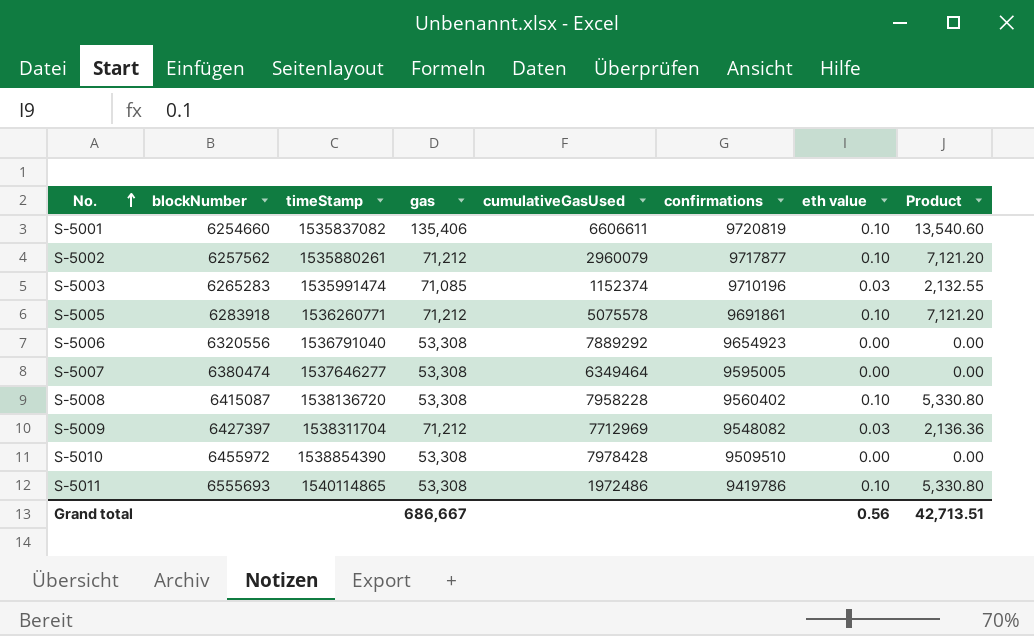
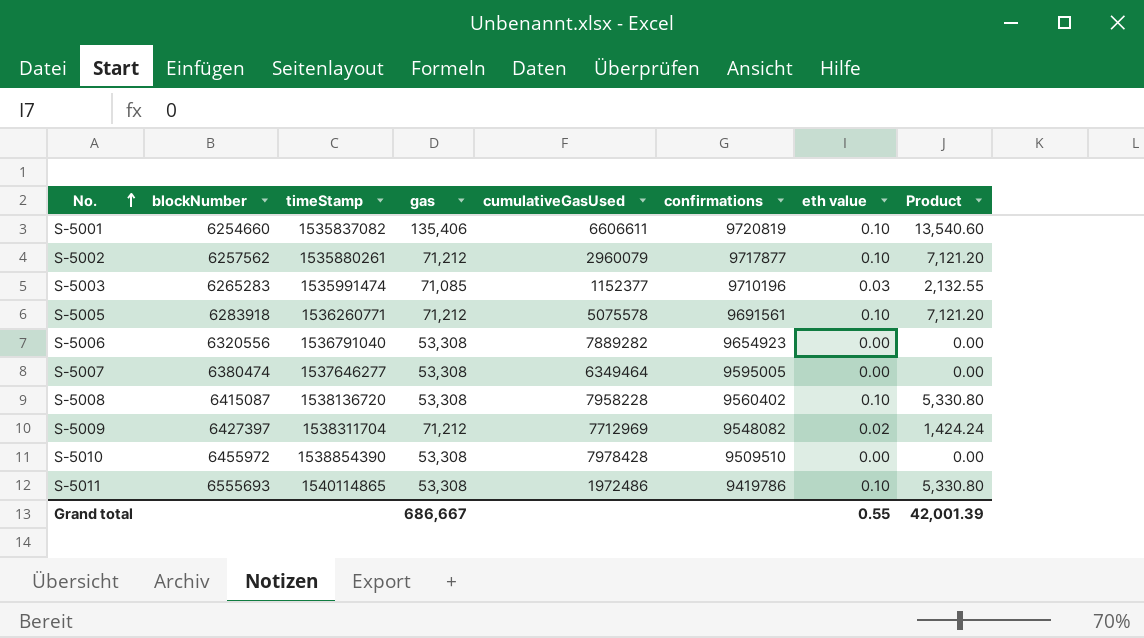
S-5003 | cumulativeGasUsed: 1152374 -> 1152377
S-5005 | confirmations: 9691861 -> 9691561
S-5006 | cumulativeGasUsed: 7889292 -> 7889282
S-5009 | eth value: 0.03 -> 0.02
S-5009 | Product: 2,136.36 -> 1,424.24
Grand total | eth value: 0.56 -> 0.55
Grand total | Product: 42,713.51 -> 42,001.39

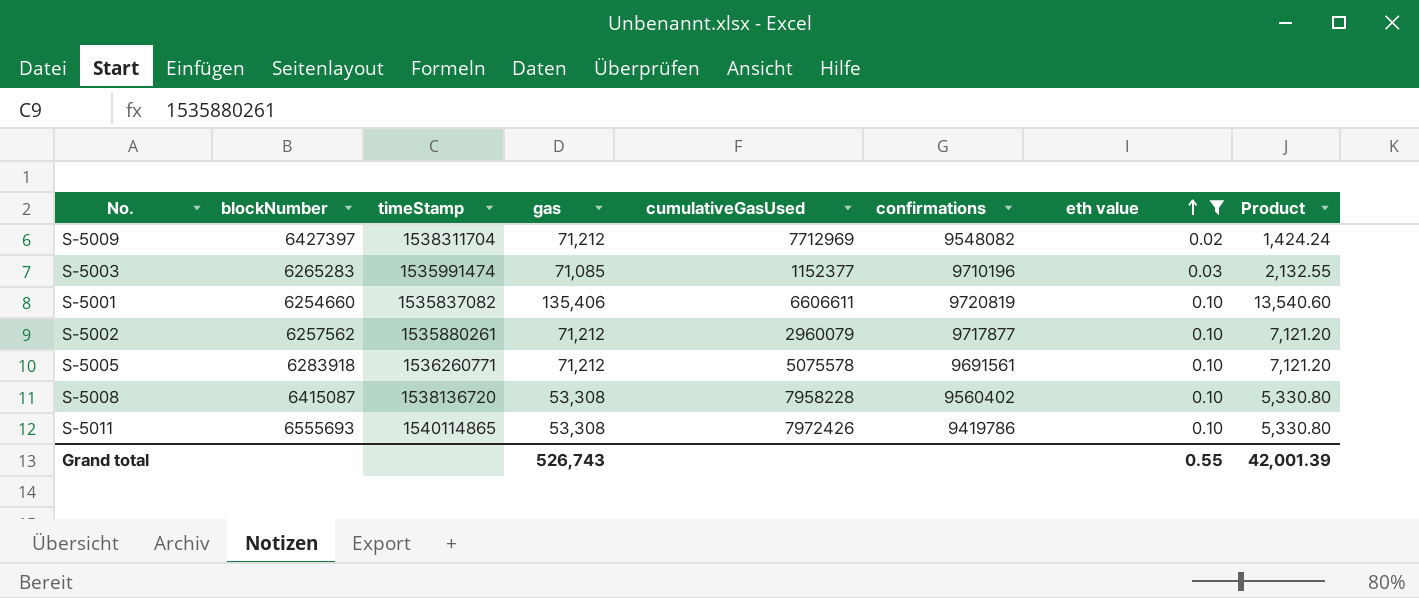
filter: none -> eth value != 0.00
row order: No. ascending -> eth value ascending
S-5011 | cumulativeGasUsed: 1972486 -> 7972426
Grand total | gas: 686,667 -> 526,743

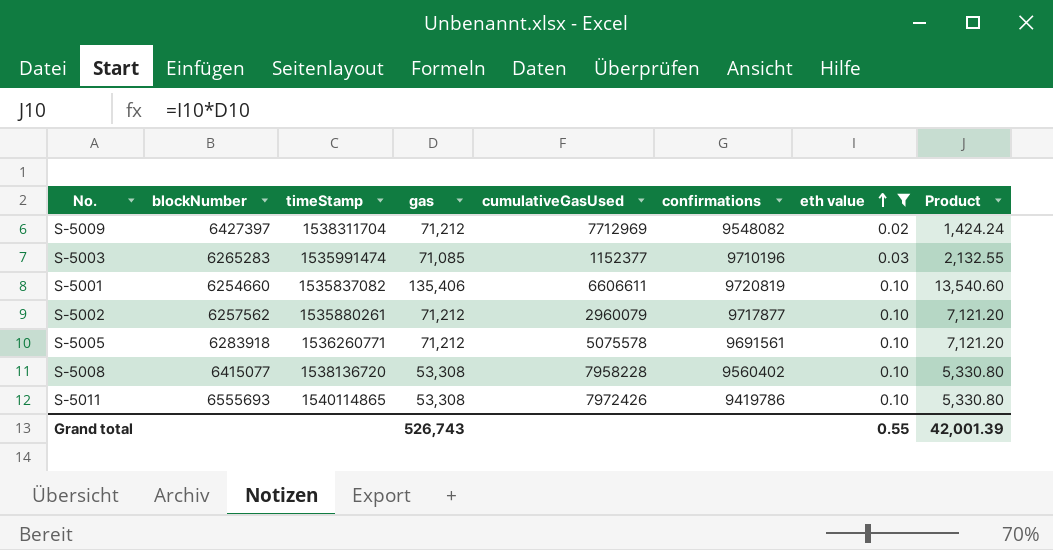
S-5008 | blockNumber: 6415087 -> 6415077

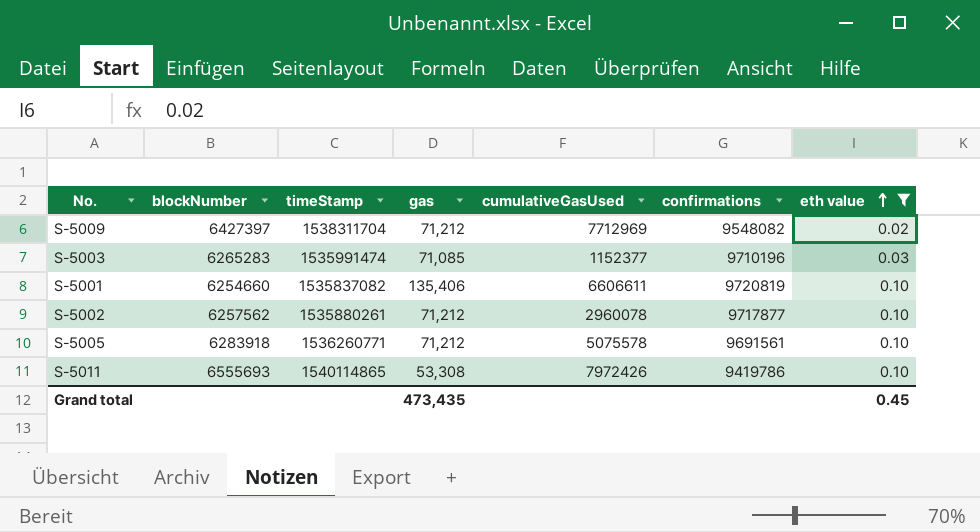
column Product | formula: [gas] * [eth value] -> none
row S-5008: 6415077 | 1538136720 | 53,308 | 7958228 | 9560402 | 0.10 | 5,330.80 -> none
S-5002 | cumulativeGasUsed: 2960079 -> 2960078
Grand total | gas: 526,743 -> 473,435
Grand total | eth value: 0.55 -> 0.45

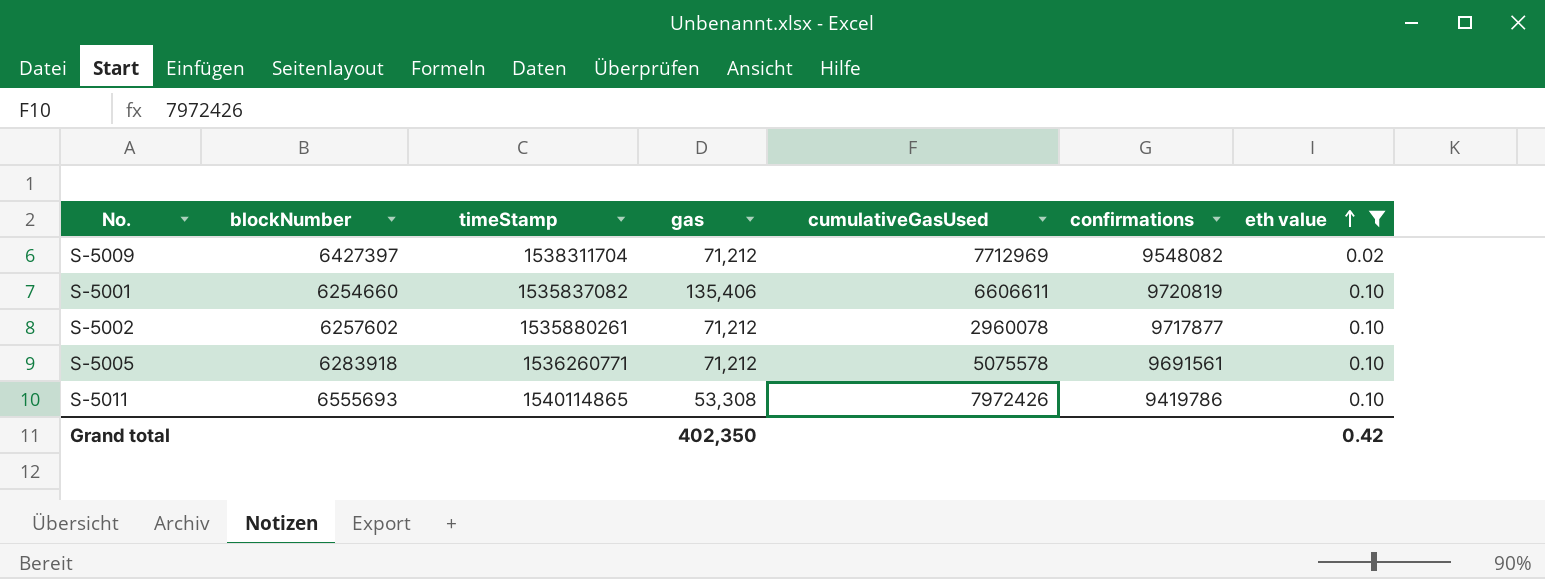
row S-5003: 6265283 | 1535991474 | 71,085 | 1152377 | 9710196 | 0.03 -> none
S-5002 | blockNumber: 6257562 -> 6257602
Grand total | gas: 473,435 -> 402,350
Grand total | eth value: 0.45 -> 0.42

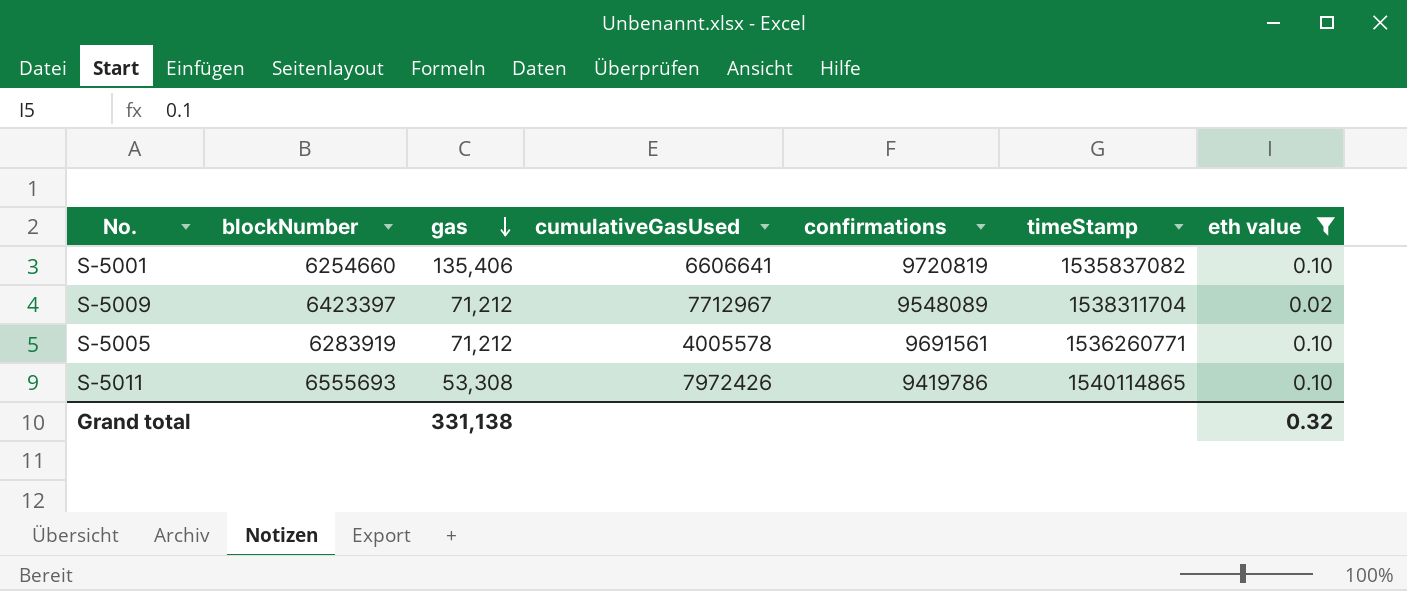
row order: eth value ascending -> gas descending
column timeStamp | position: 3 -> 6
row S-5002: 6257602 | 1535880261 | 71,212 | 2960078 | 9717877 | 0.10 -> none
S-5001 | cumulativeGasUsed: 6606611 -> 6606641
S-5009 | blockNumber: 6427397 -> 6423397
S-5009 | cumulativeGasUsed: 7712969 -> 7712967
S-5009 | confirmations: 9548082 -> 9548089
S-5005 | blockNumber: 6283918 -> 6283919
S-5005 | cumulativeGasUsed: 5075578 -> 4005578
Grand total | gas: 402,350 -> 331,138
Grand total | eth value: 0.42 -> 0.32

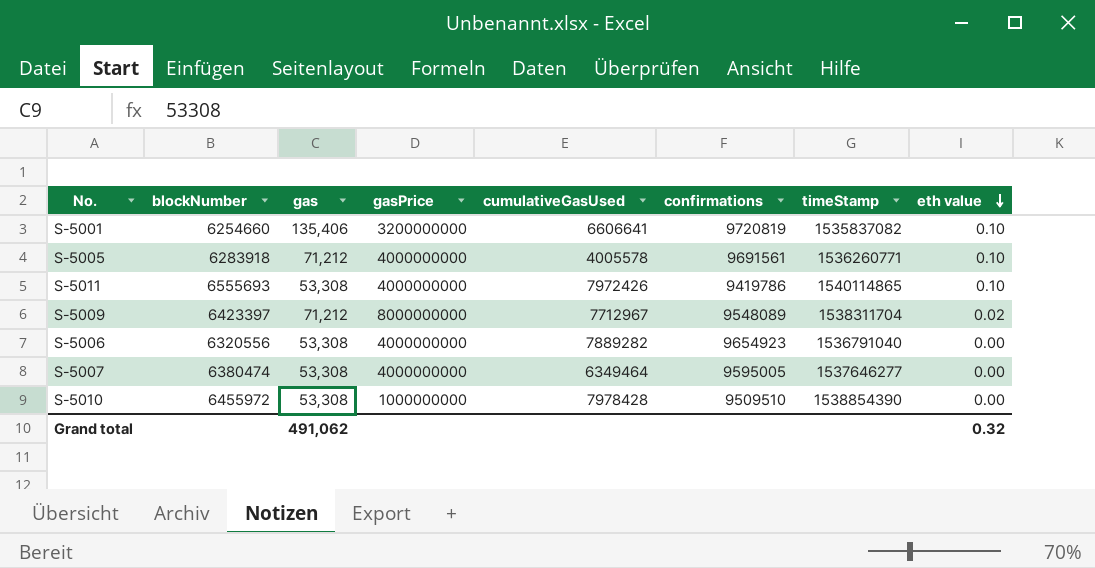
filter: eth value != 0.00 -> none
row order: gas descending -> eth value descending
column gasPrice | position: none -> 4
S-5005 | blockNumber: 6283919 -> 6283918
Grand total | gas: 331,138 -> 491,062

